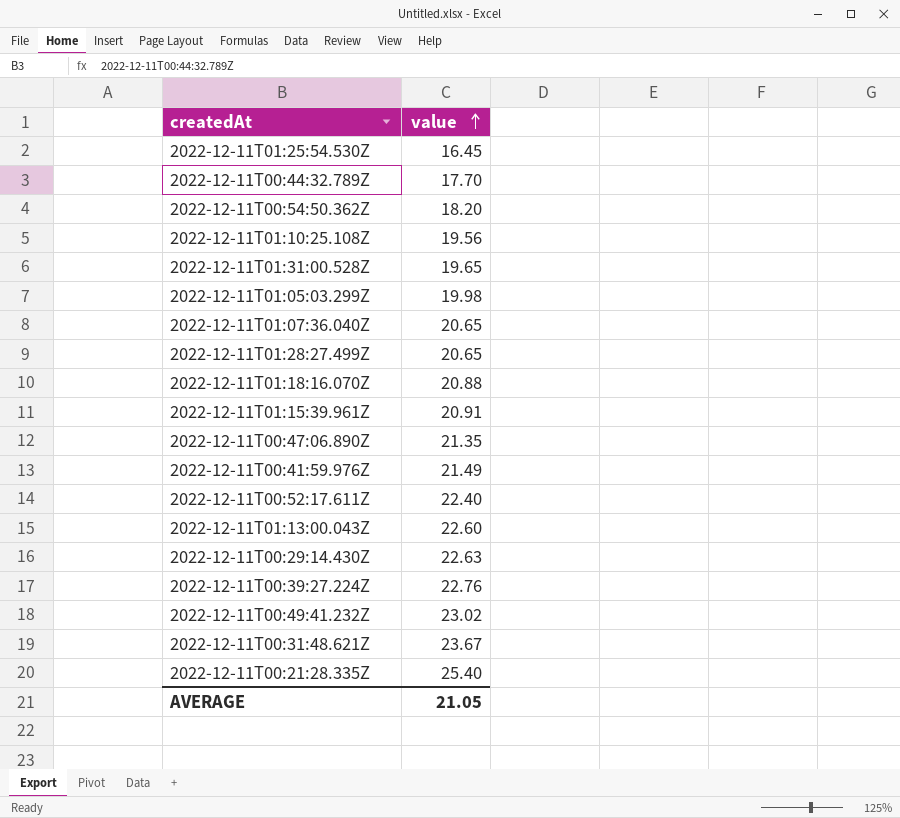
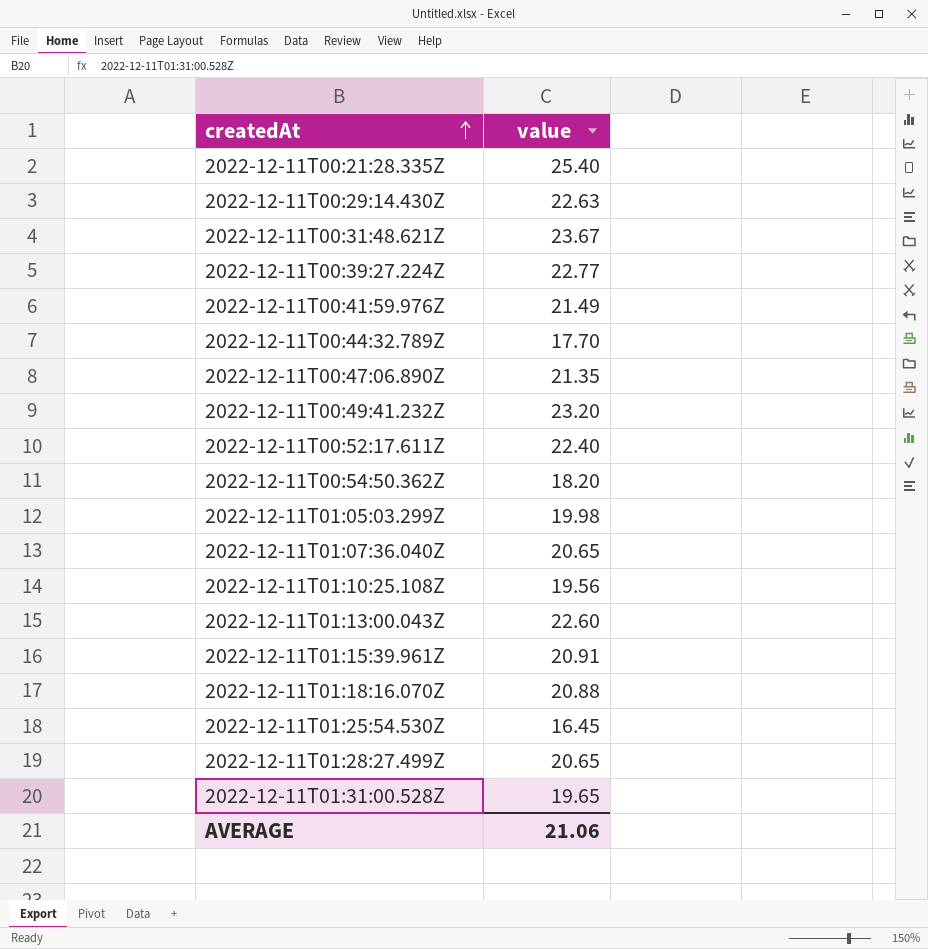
row order: value ascending -> createdAt ascending
2022-12-11T00:39:27.224Z | value: 22.76 -> 22.77
2022-12-11T00:49:41.232Z | value: 23.02 -> 23.20
AVERAGE | value: 21.05 -> 21.06

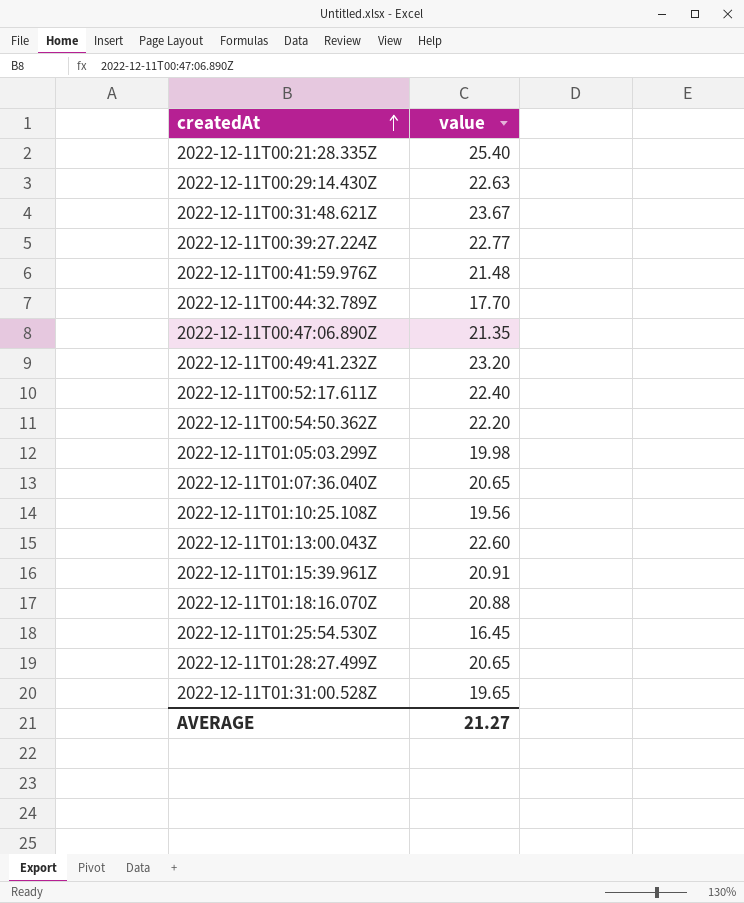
2022-12-11T00:41:59.976Z | value: 21.49 -> 21.48
2022-12-11T00:54:50.362Z | value: 18.20 -> 22.20
AVERAGE | value: 21.06 -> 21.27

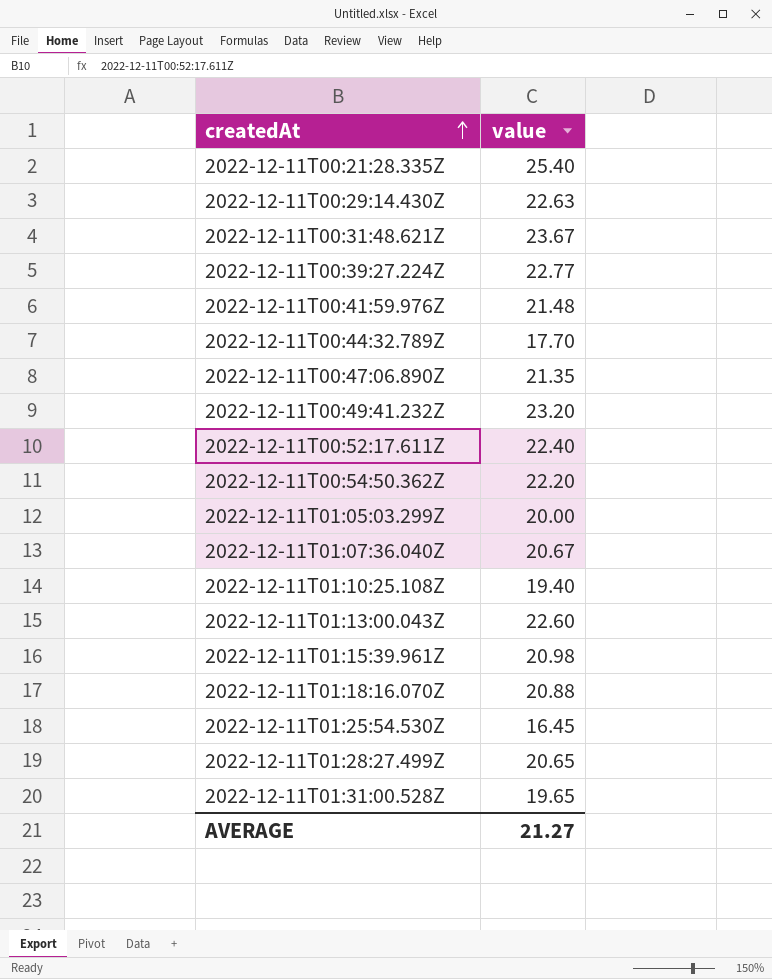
2022-12-11T01:05:03.299Z | value: 19.98 -> 20.00
2022-12-11T01:07:36.040Z | value: 20.65 -> 20.67
2022-12-11T01:10:25.108Z | value: 19.56 -> 19.40
2022-12-11T01:15:39.961Z | value: 20.91 -> 20.98

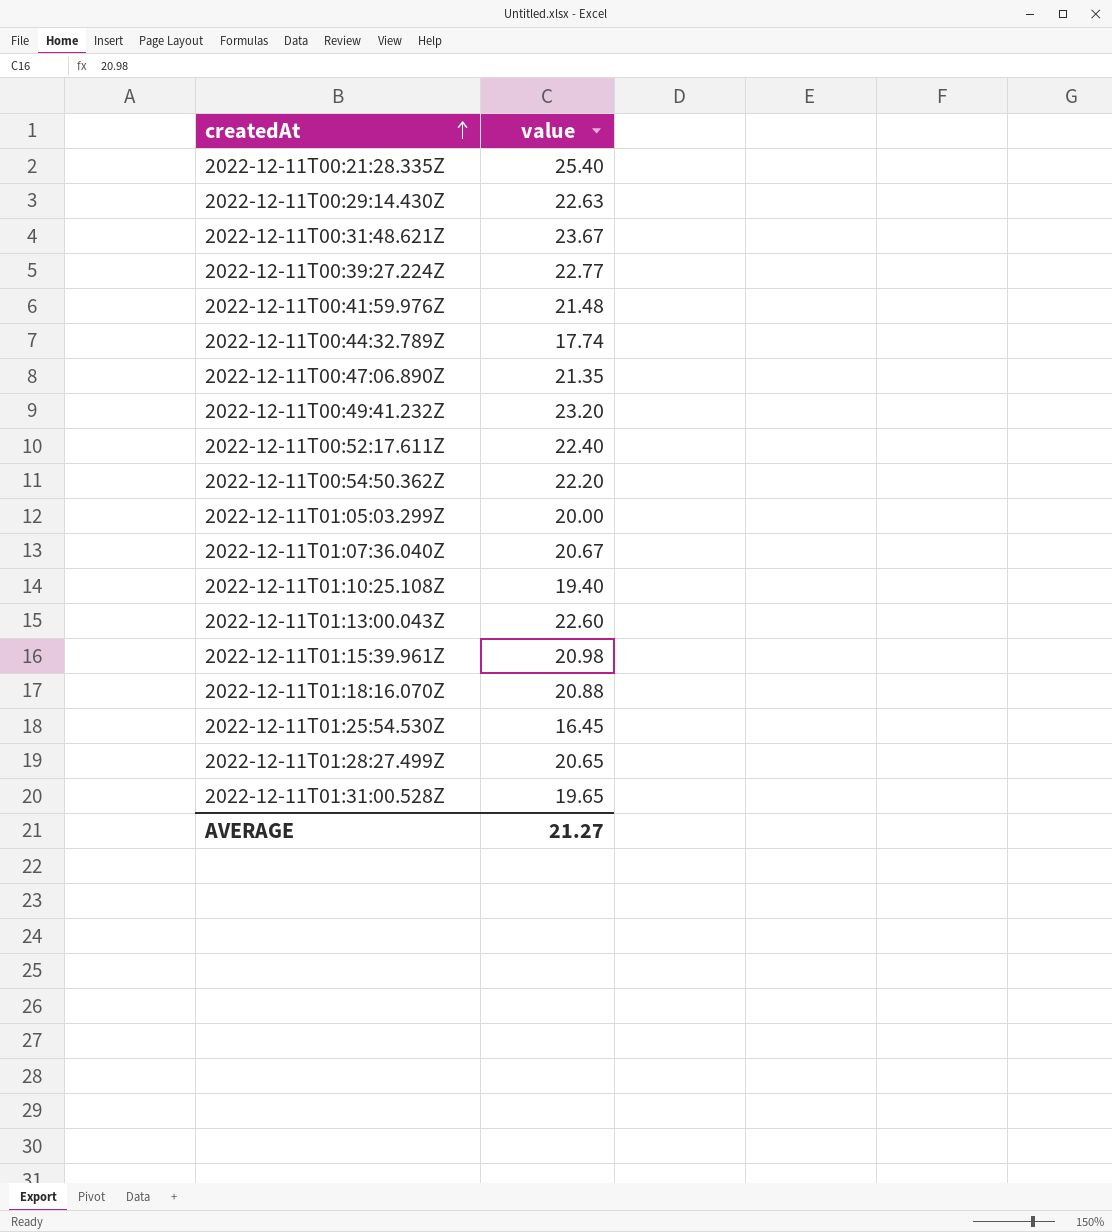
2022-12-11T00:44:32.789Z | value: 17.70 -> 17.74

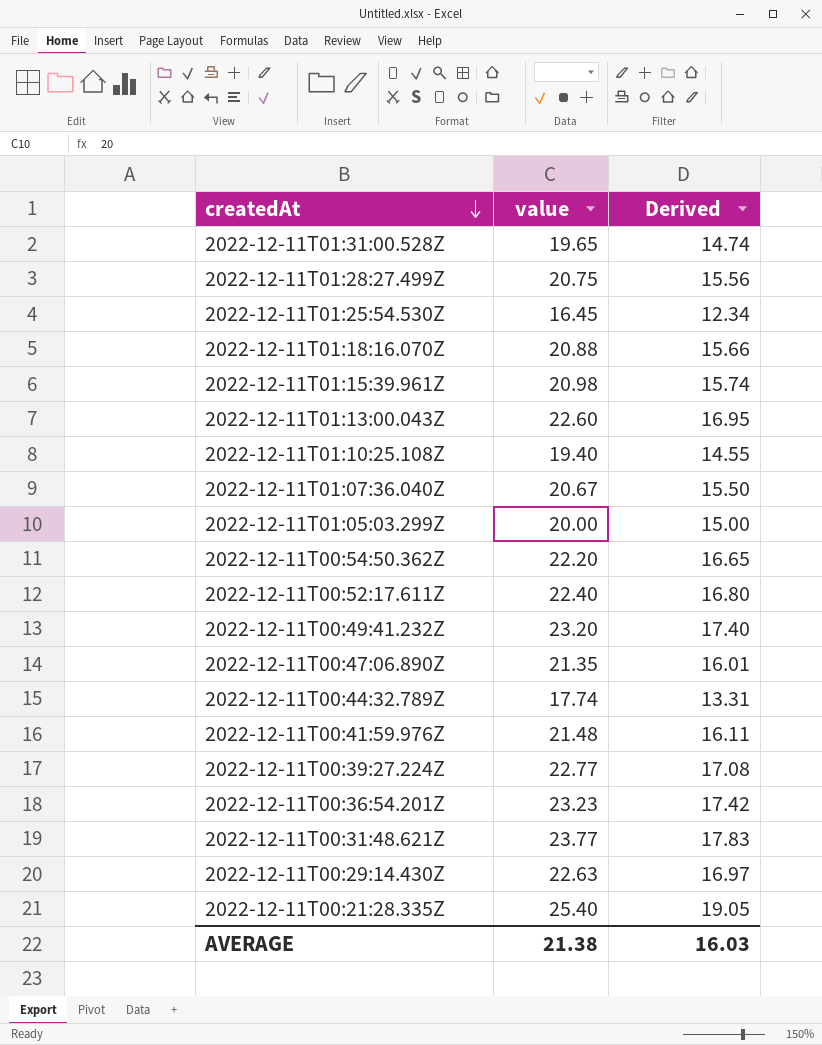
row order: createdAt ascending -> createdAt descending
column Derived | formula: none -> [value] * 0.75
2022-12-11T01:28:27.499Z | value: 20.65 -> 20.75
row 2022-12-11T00:36:54.201Z: none -> 23.23 | 17.42
2022-12-11T00:31:48.621Z | value: 23.67 -> 23.77
AVERAGE | value: 21.27 -> 21.38

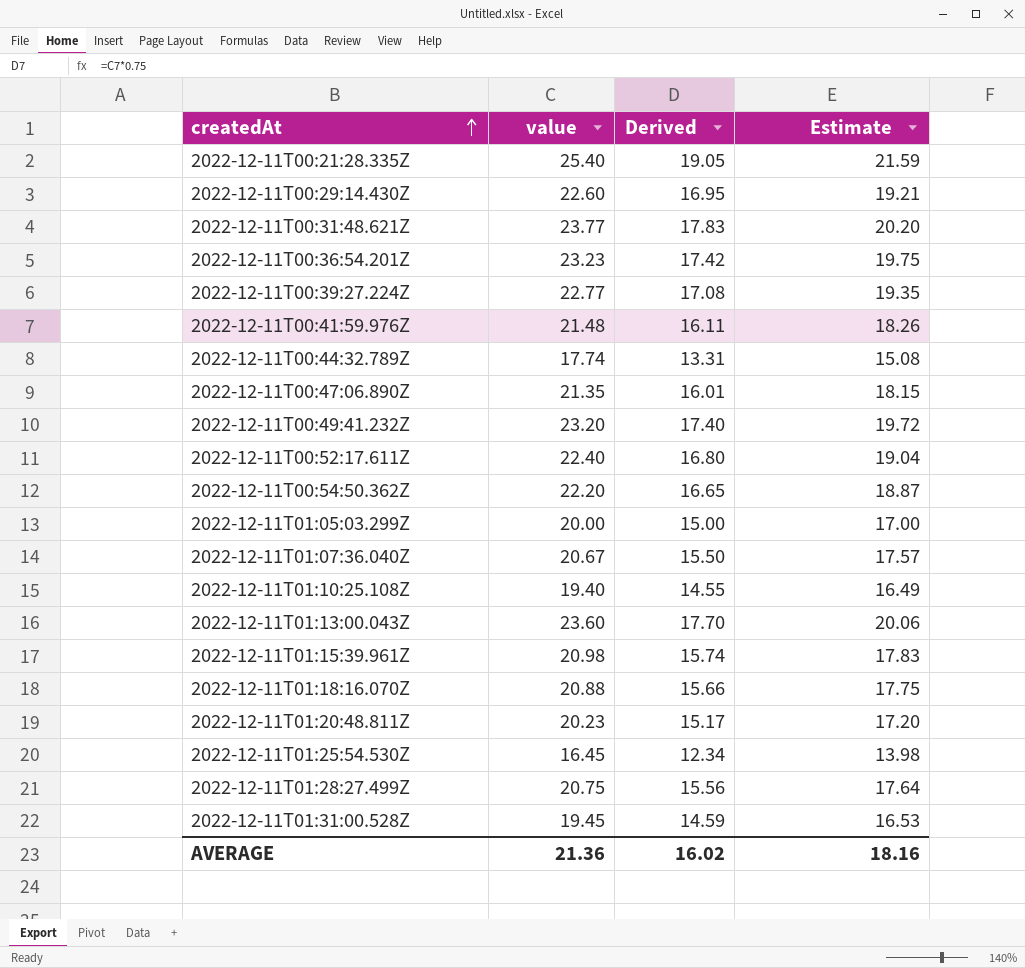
row order: createdAt descending -> createdAt ascending
column Estimate | formula: none -> [value] * 0.85
2022-12-11T00:29:14.430Z | value: 22.63 -> 22.60
2022-12-11T00:29:14.430Z | Derived: 16.97 -> 16.95
2022-12-11T01:13:00.043Z | value: 22.60 -> 23.60
2022-12-11T01:13:00.043Z | Derived: 16.95 -> 17.70
row 2022-12-11T01:20:48.811Z: none -> 20.23 | 15.17 | 17.20
2022-12-11T01:31:00.528Z | value: 19.65 -> 19.45
2022-12-11T01:31:00.528Z | Derived: 14.74 -> 14.59
AVERAGE | value: 21.38 -> 21.36
AVERAGE | Derived: 16.03 -> 16.02

